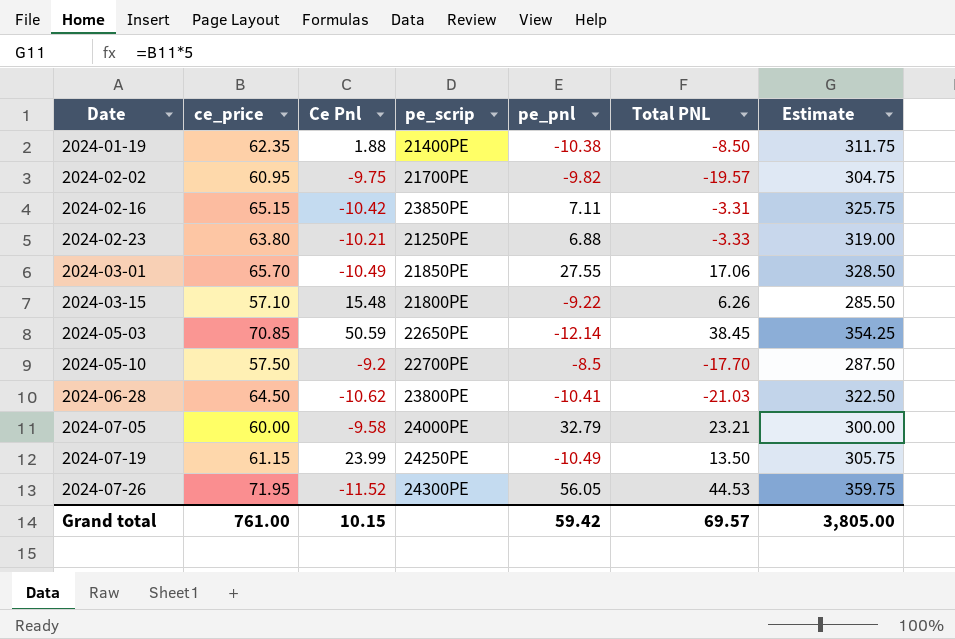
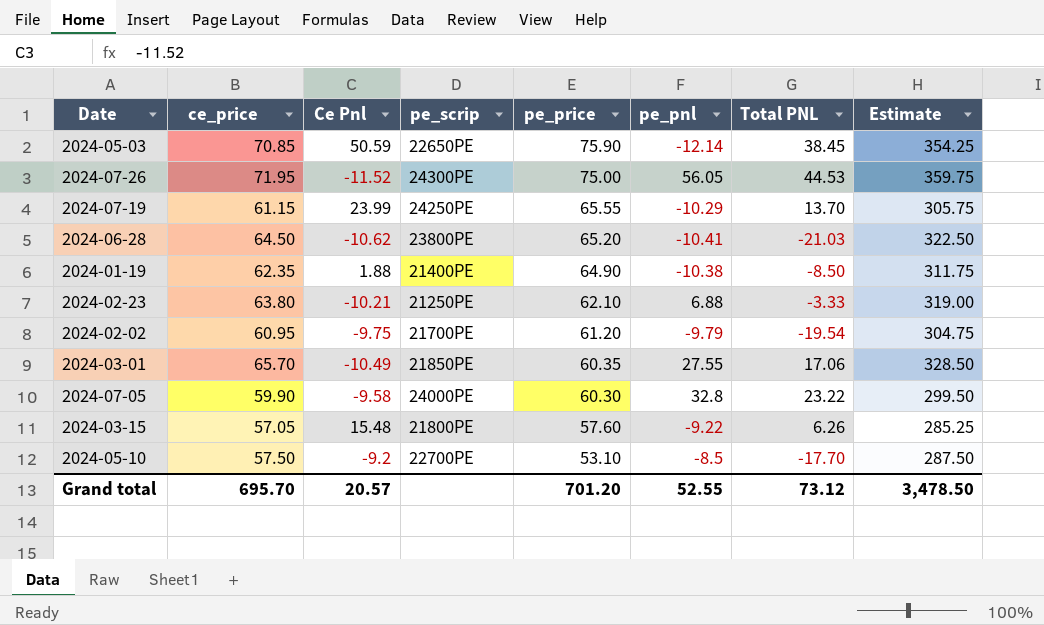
row order: Date ascending -> pe_price descending
column pe_price | position: none -> 5
row 2024-02-16: 65.15 | -10.42 | 23850PE | 7.11 | -3.31 | 325.75 -> none
2024-07-19 | pe_pnl: -10.49 -> -10.29
2024-07-19 | Total PNL: 13.50 -> 13.70
2024-02-02 | pe_pnl: -9.82 -> -9.79
2024-02-02 | Total PNL: -19.57 -> -19.54
2024-07-05 | ce_price: 60.00 -> 59.90
2024-07-05 | pe_pnl: 32.79 -> 32.8
2024-07-05 | Total PNL: 23.21 -> 23.22
2024-07-05 | Estimate: 300.00 -> 299.50
2024-03-15 | ce_price: 57.10 -> 57.05
2024-03-15 | Estimate: 285.50 -> 285.25
Grand total | ce_price: 761.00 -> 695.70
Grand total | Ce Pnl: 10.15 -> 20.57
Grand total | pe_pnl: 59.42 -> 52.55
Grand total | Total PNL: 69.57 -> 73.12
Grand total | Estimate: 3,805.00 -> 3,478.50

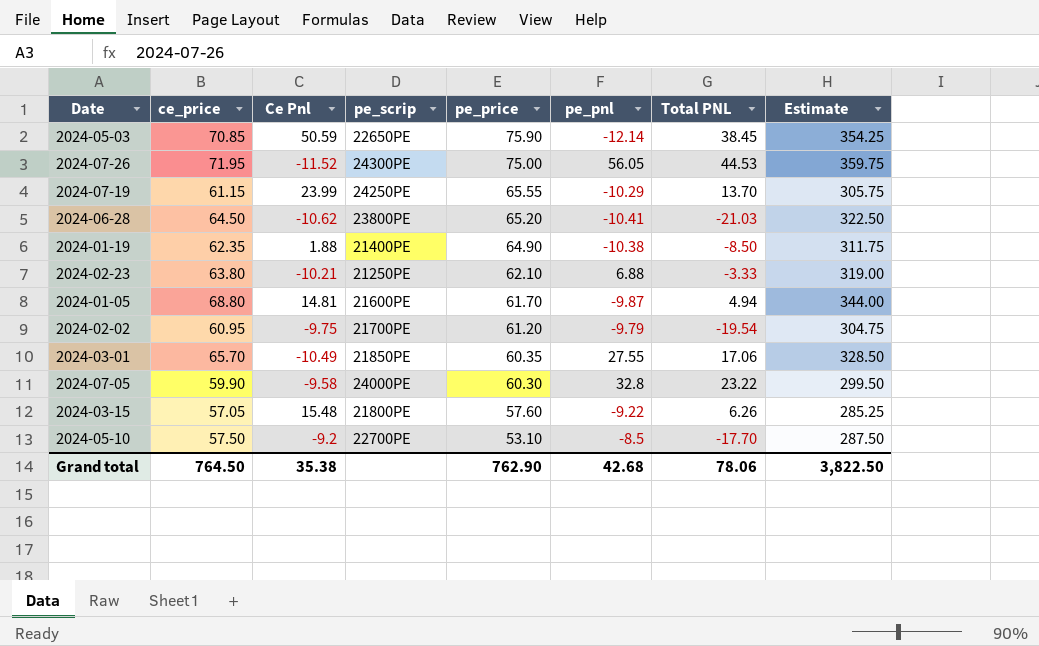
row 2024-01-05: none -> 68.80 | 14.81 | 21600PE | 61.70 | -9.87 | 4.94 | 344.00
Grand total | ce_price: 695.70 -> 764.50
Grand total | Ce Pnl: 20.57 -> 35.38
Grand total | pe_price: 701.20 -> 762.90
Grand total | pe_pnl: 52.55 -> 42.68
Grand total | Total PNL: 73.12 -> 78.06
Grand total | Estimate: 3,478.50 -> 3,822.50

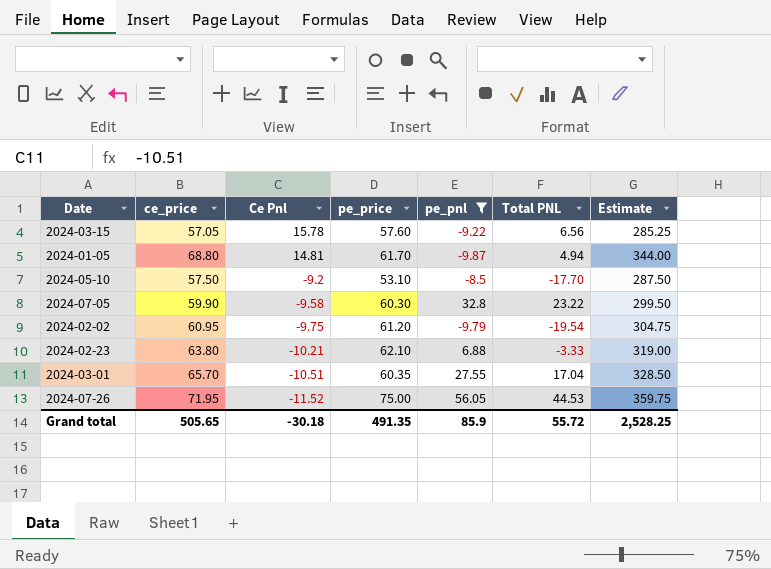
filter: none -> pe_pnl >= -9.87
row order: pe_price descending -> Ce Pnl descending
column pe_scrip | position: 4 -> none
2024-03-15 | Ce Pnl: 15.48 -> 15.78
2024-03-15 | Total PNL: 6.26 -> 6.56
2024-03-01 | Ce Pnl: -10.49 -> -10.51
2024-03-01 | Total PNL: 17.06 -> 17.04
Grand total | ce_price: 764.50 -> 505.65
Grand total | Ce Pnl: 35.38 -> -30.18
Grand total | pe_price: 762.90 -> 491.35
Grand total | pe_pnl: 42.68 -> 85.9
Grand total | Total PNL: 78.06 -> 55.72
Grand total | Estimate: 3,822.50 -> 2,528.25

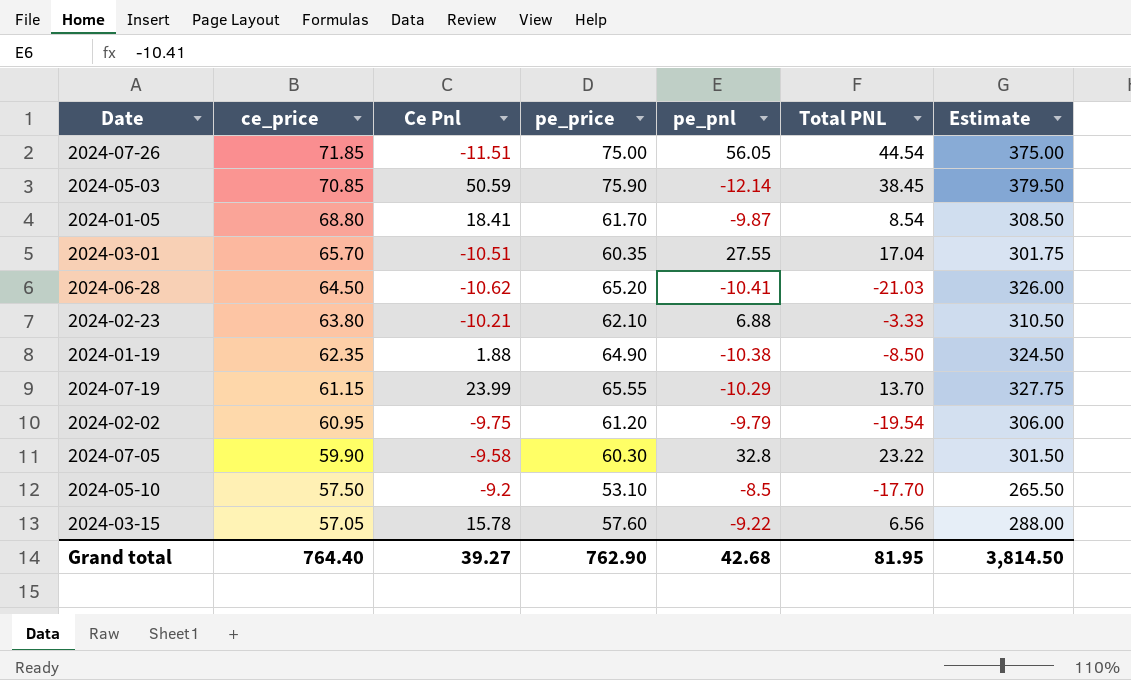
filter: pe_pnl >= -9.87 -> none
row order: Ce Pnl descending -> ce_price descending
column Estimate | formula: [ce_price] * 5 -> [pe_price] * 5
2024-07-26 | ce_price: 71.95 -> 71.85
2024-07-26 | Ce Pnl: -11.52 -> -11.51
2024-07-26 | Total PNL: 44.53 -> 44.54
2024-01-05 | Ce Pnl: 14.81 -> 18.41
2024-01-05 | Total PNL: 4.94 -> 8.54
Grand total | ce_price: 505.65 -> 764.40
Grand total | Ce Pnl: -30.18 -> 39.27
Grand total | pe_price: 491.35 -> 762.90
Grand total | pe_pnl: 85.9 -> 42.68
Grand total | Total PNL: 55.72 -> 81.95
Grand total | Estimate: 2,528.25 -> 3,814.50

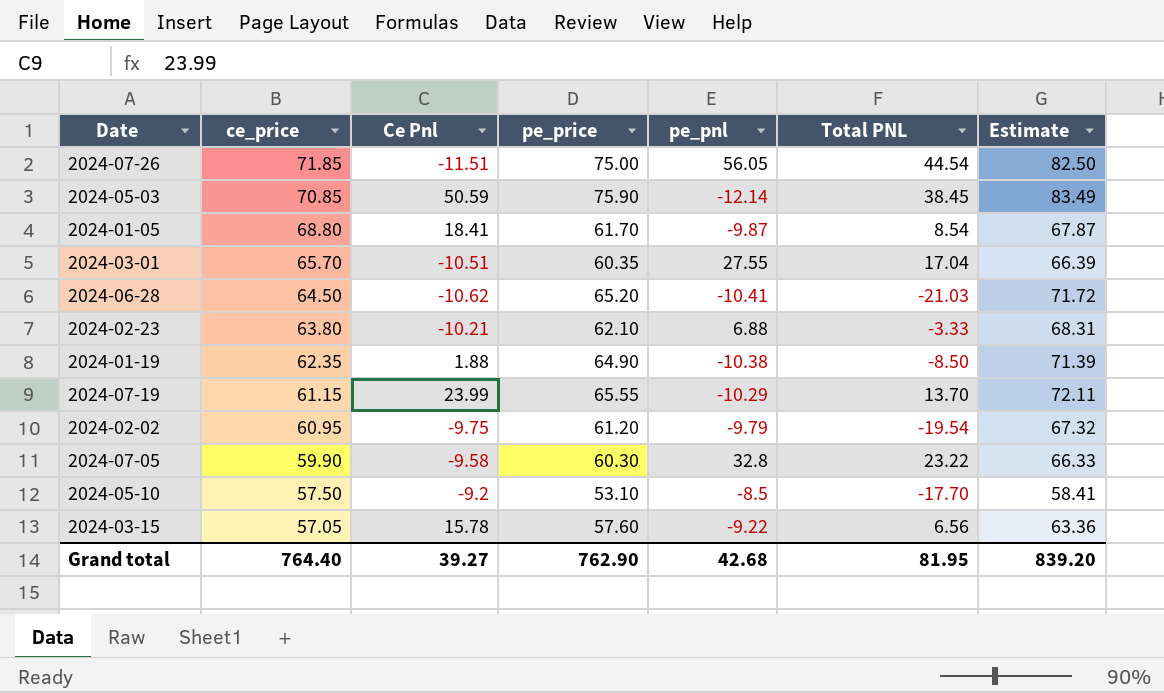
column Estimate | formula: [pe_price] * 5 -> [pe_price] * 1.1
Grand total | Estimate: 3,814.50 -> 839.20

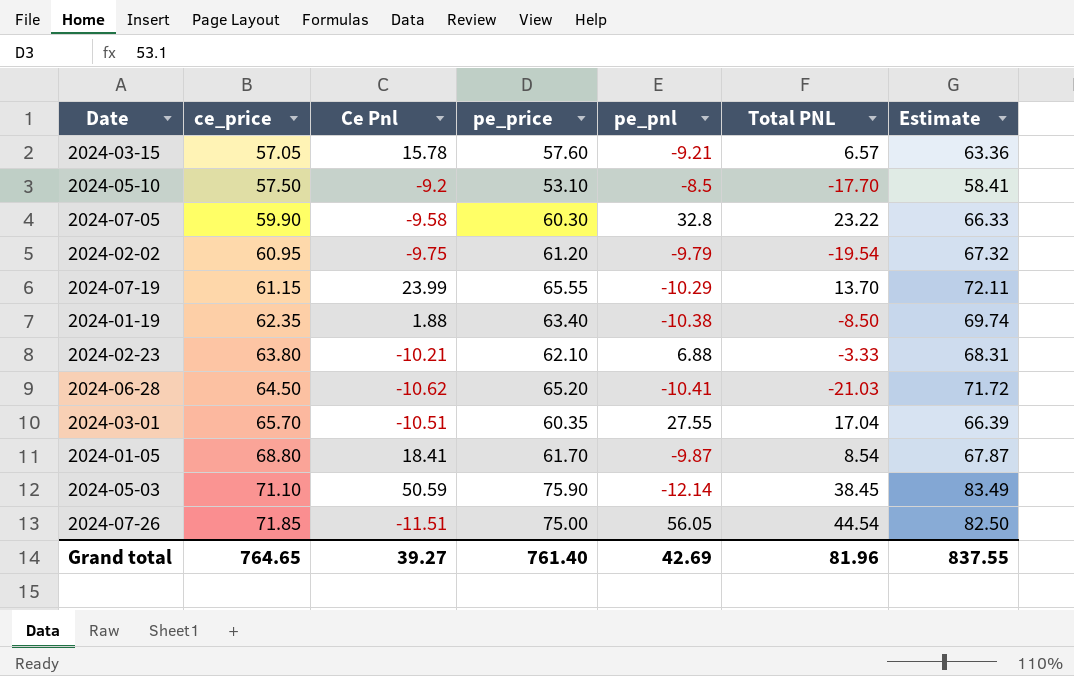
row order: ce_price descending -> ce_price ascending
2024-03-15 | pe_pnl: -9.22 -> -9.21
2024-03-15 | Total PNL: 6.56 -> 6.57
2024-01-19 | pe_price: 64.90 -> 63.40
2024-01-19 | Estimate: 71.39 -> 69.74
2024-05-03 | ce_price: 70.85 -> 71.10
Grand total | ce_price: 764.40 -> 764.65
Grand total | pe_price: 762.90 -> 761.40
Grand total | pe_pnl: 42.68 -> 42.69
Grand total | Total PNL: 81.95 -> 81.96
Grand total | Estimate: 839.20 -> 837.55

